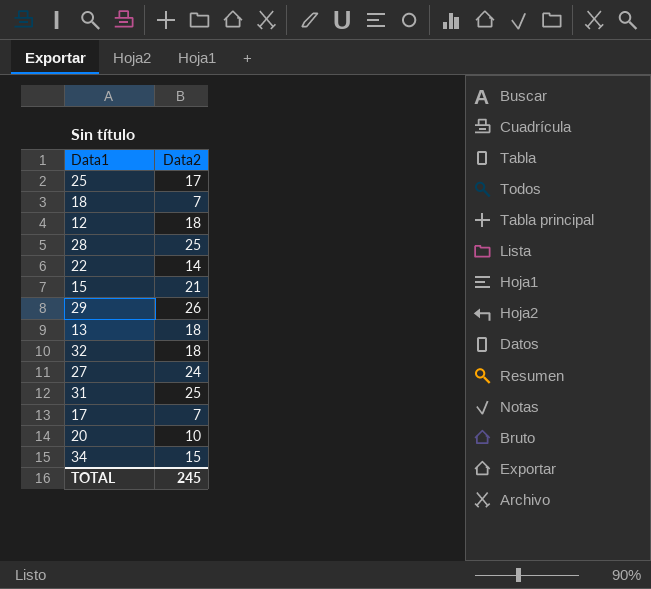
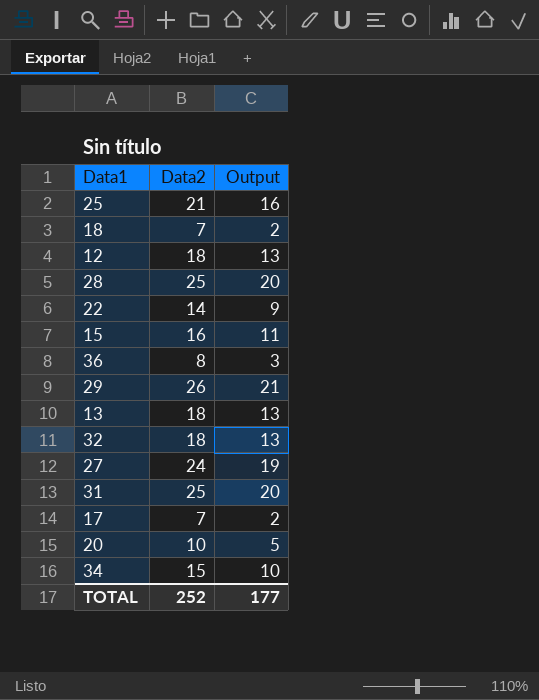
column Output | formula: none -> [Data2] - 5
25 | Data2: 17 -> 21
15 | Data2: 21 -> 16
row 36: none -> 8 | 3
TOTAL | Data2: 245 -> 252

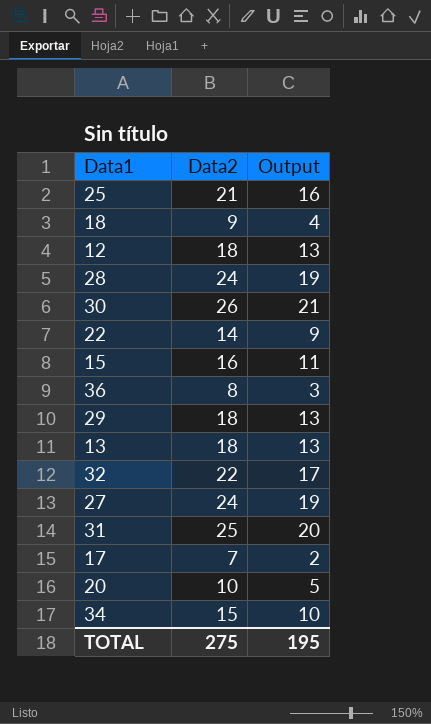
18 | Data2: 7 -> 9
18 | Output: 2 -> 4
28 | Data2: 25 -> 24
28 | Output: 20 -> 19
row 30: none -> 26 | 21
29 | Data2: 26 -> 18
29 | Output: 21 -> 13
32 | Data2: 18 -> 22
32 | Output: 13 -> 17
TOTAL | Data2: 252 -> 275
TOTAL | Output: 177 -> 195

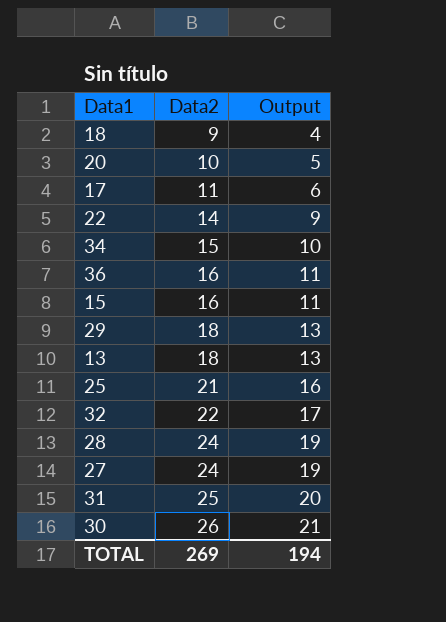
row order: none -> Data2 ascending
row 12: 18 | 13 -> none
17 | Data2: 7 -> 11
17 | Output: 2 -> 6
36 | Data2: 8 -> 16
36 | Output: 3 -> 11
TOTAL | Data2: 275 -> 269
TOTAL | Output: 195 -> 194

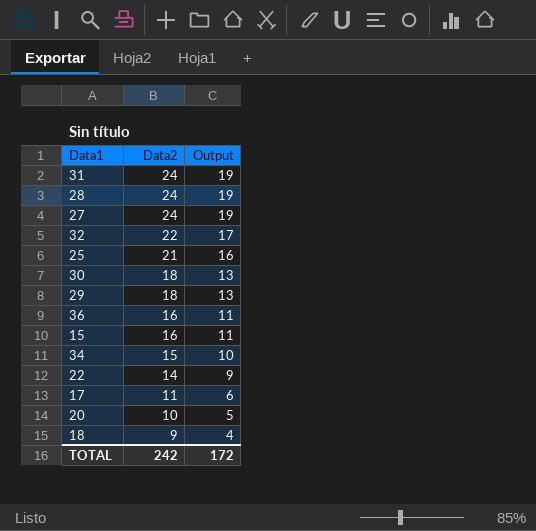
row order: Data2 ascending -> Data2 descending
row 13: 18 | 13 -> none
31 | Data2: 25 -> 24
31 | Output: 20 -> 19
30 | Data2: 26 -> 18
30 | Output: 21 -> 13
TOTAL | Data2: 269 -> 242
TOTAL | Output: 194 -> 172

